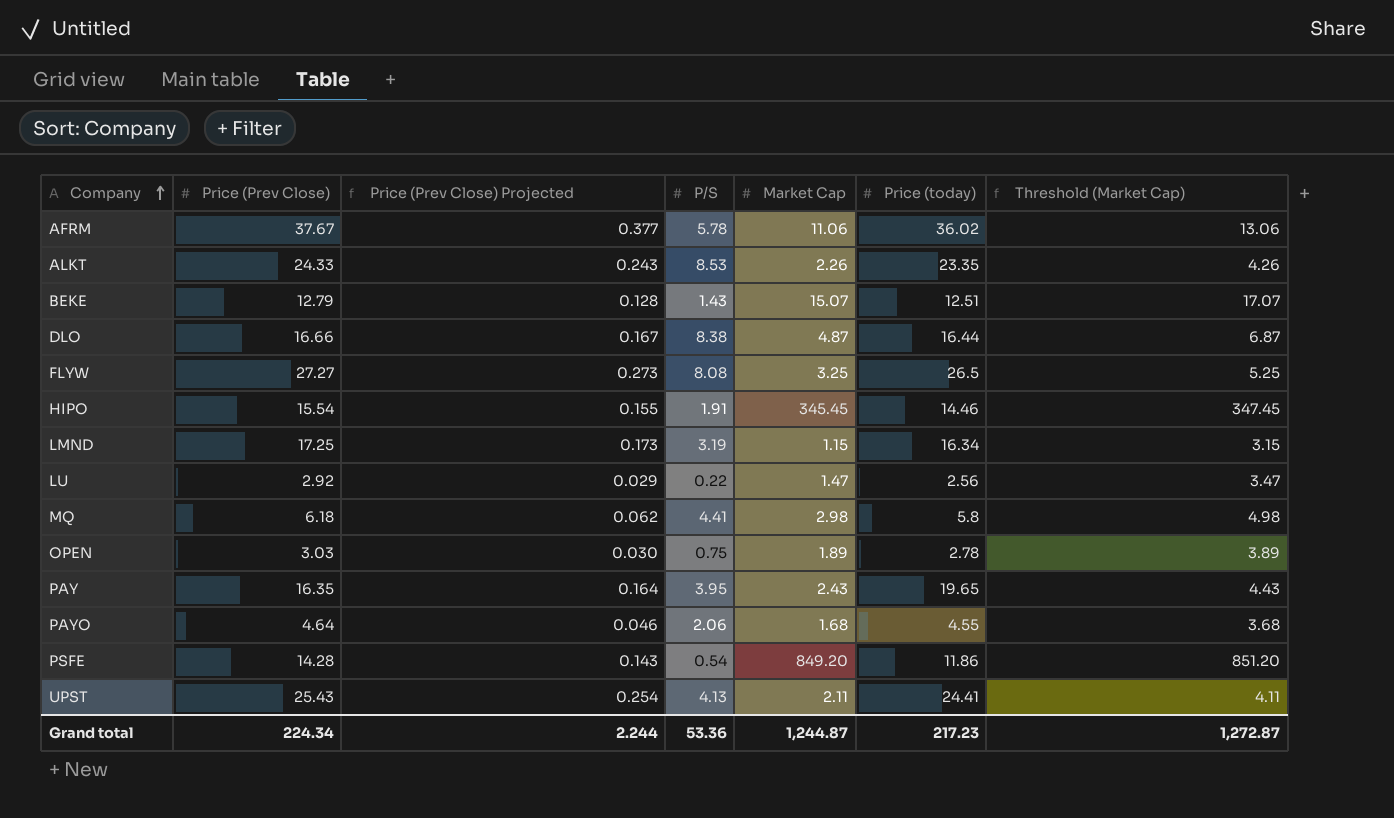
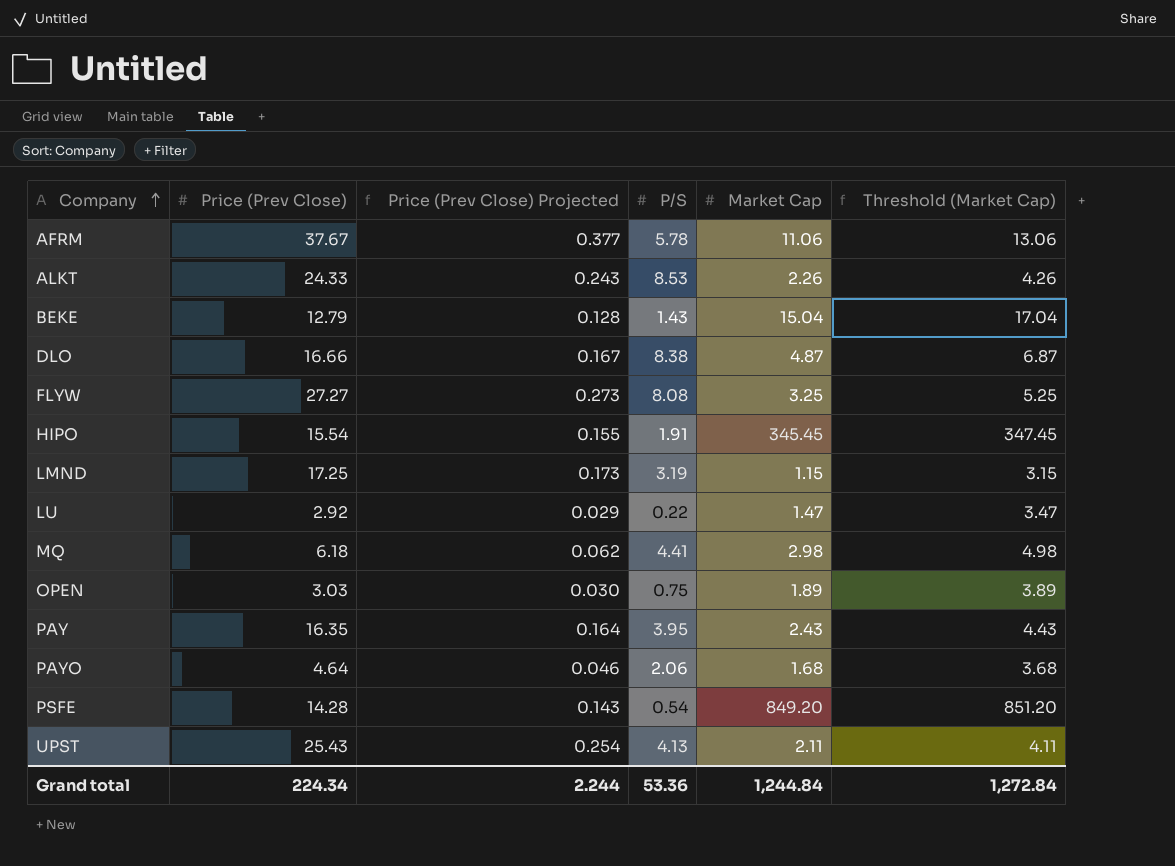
column Price (today) | position: 6 -> none
BEKE | Market Cap: 15.07 -> 15.04
BEKE | Threshold (Market Cap): 17.07 -> 17.04
Grand total | Market Cap: 1,244.87 -> 1,244.84
Grand total | Threshold (Market Cap): 1,272.87 -> 1,272.84

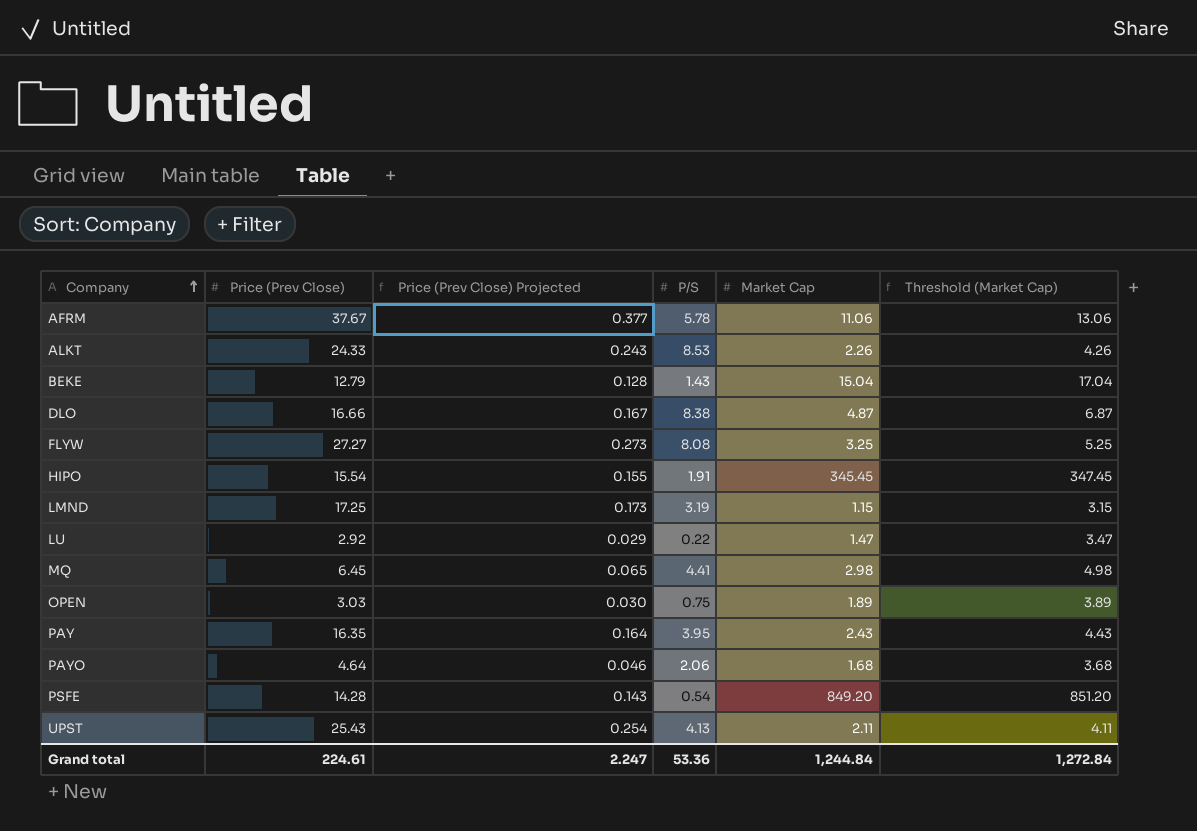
MQ | Price (Prev Close): 6.18 -> 6.45
MQ | Price (Prev Close) Projected: 0.062 -> 0.065
Grand total | Price (Prev Close): 224.34 -> 224.61
Grand total | Price (Prev Close) Projected: 2.244 -> 2.247

